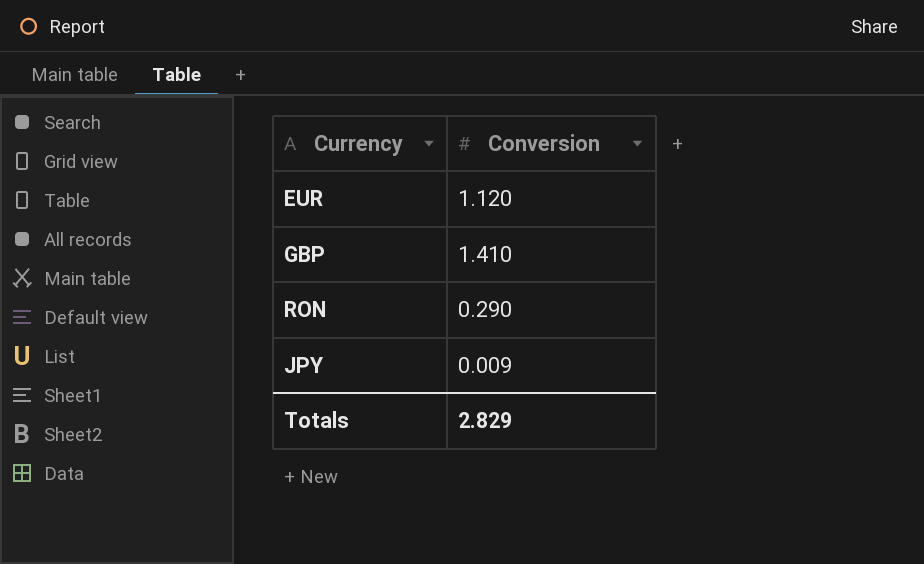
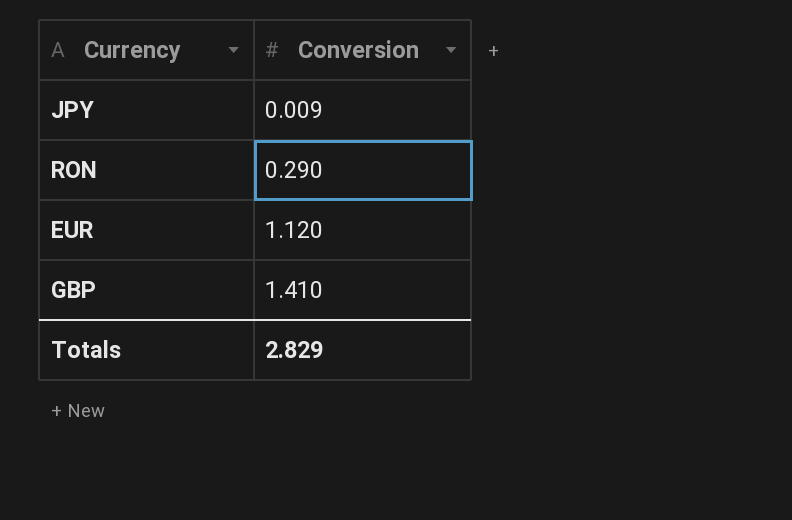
row order: none -> Conversion ascending

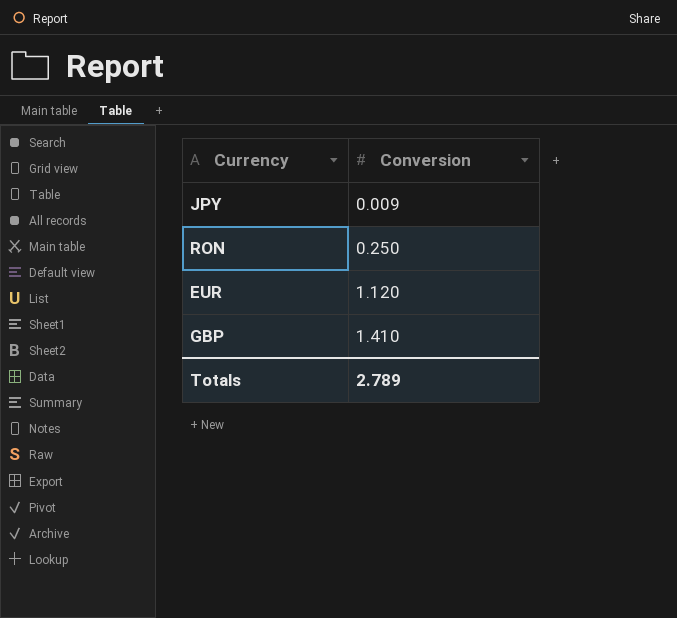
RON | Conversion: 0.290 -> 0.250
Totals | Conversion: 2.829 -> 2.789

